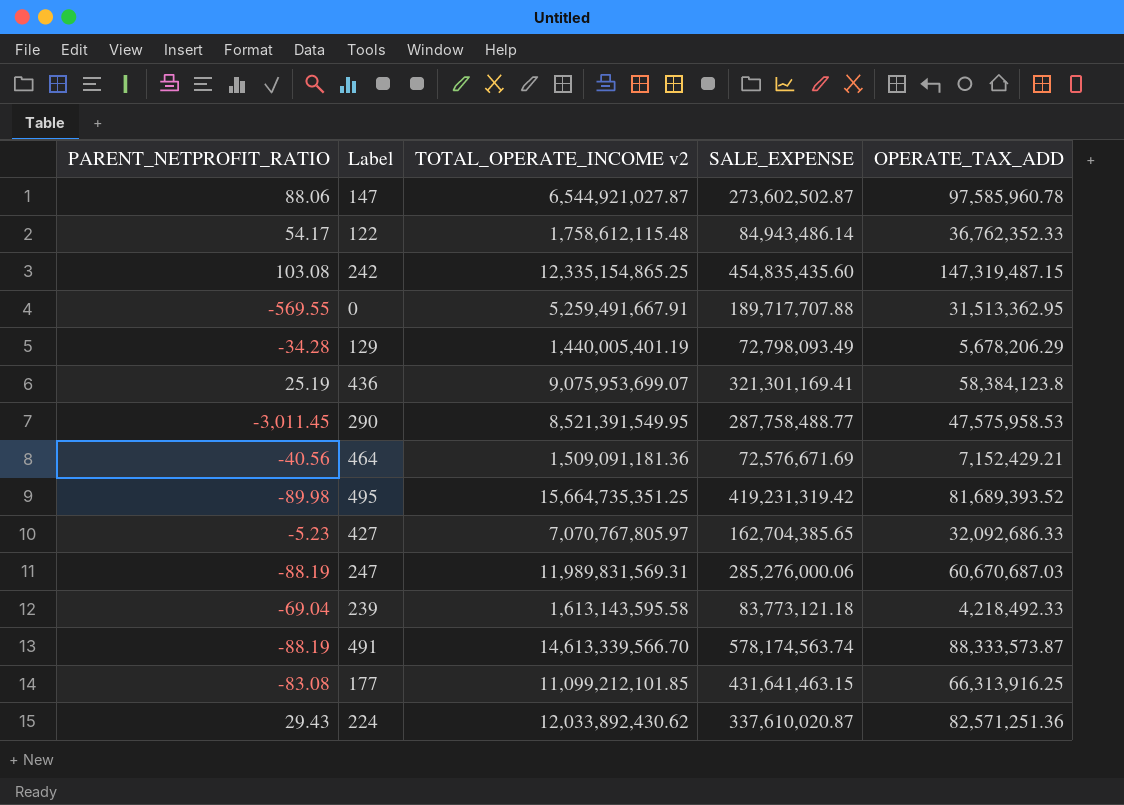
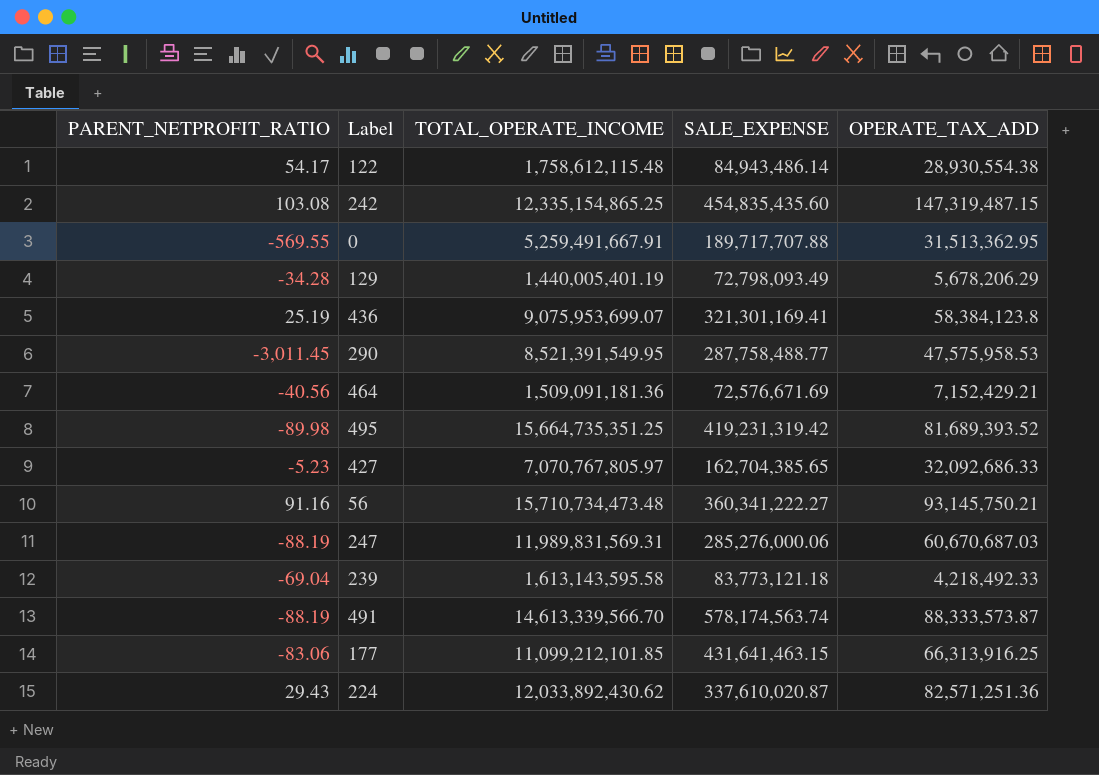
column name: TOTAL_OPERATE_INCOME v2 -> TOTAL_OPERATE_INCOME
row 147: 88.06 | 6,544,921,027.87 | 273,602,502.87 | 97,585,960.78 -> none
122 | OPERATE_TAX_ADD: 36,762,352.33 -> 28,930,554.38
row 56: none -> 91.16 | 15,710,734,473.48 | 360,341,222.27 | 93,145,750.21
177 | PARENT_NETPROFIT_RATIO: -83.08 -> -83.06

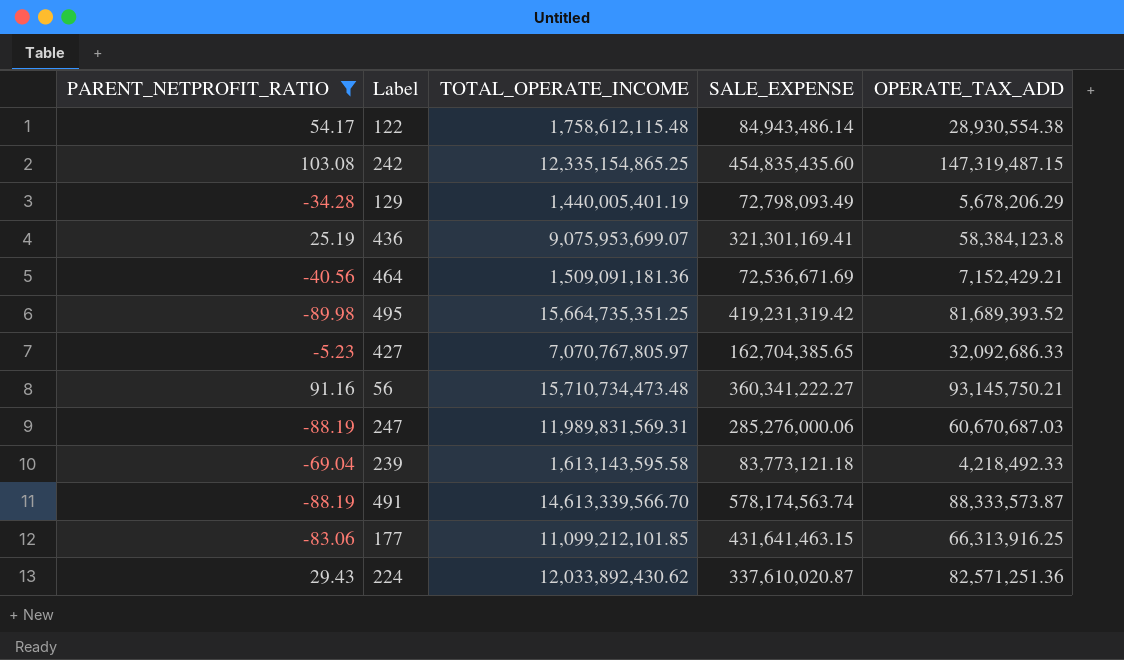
filter: none -> PARENT_NETPROFIT_RATIO >= -89.98
464 | SALE_EXPENSE: 72,576,671.69 -> 72,536,671.69

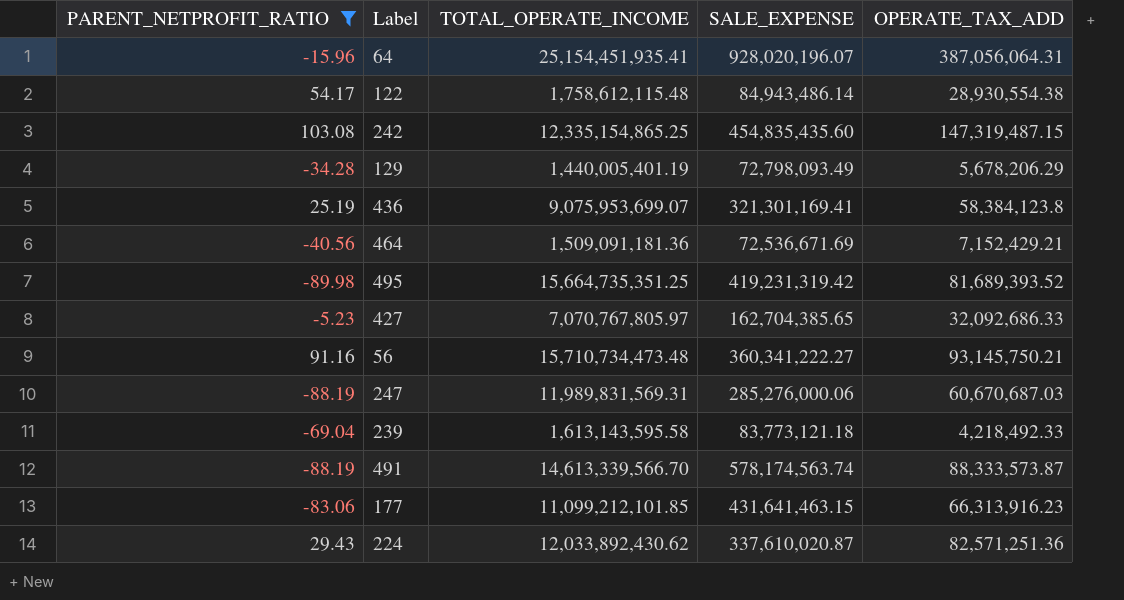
row 64: none -> -15.96 | 25,154,451,935.41 | 928,020,196.07 | 387,056,064.31
177 | OPERATE_TAX_ADD: 66,313,916.25 -> 66,313,916.23

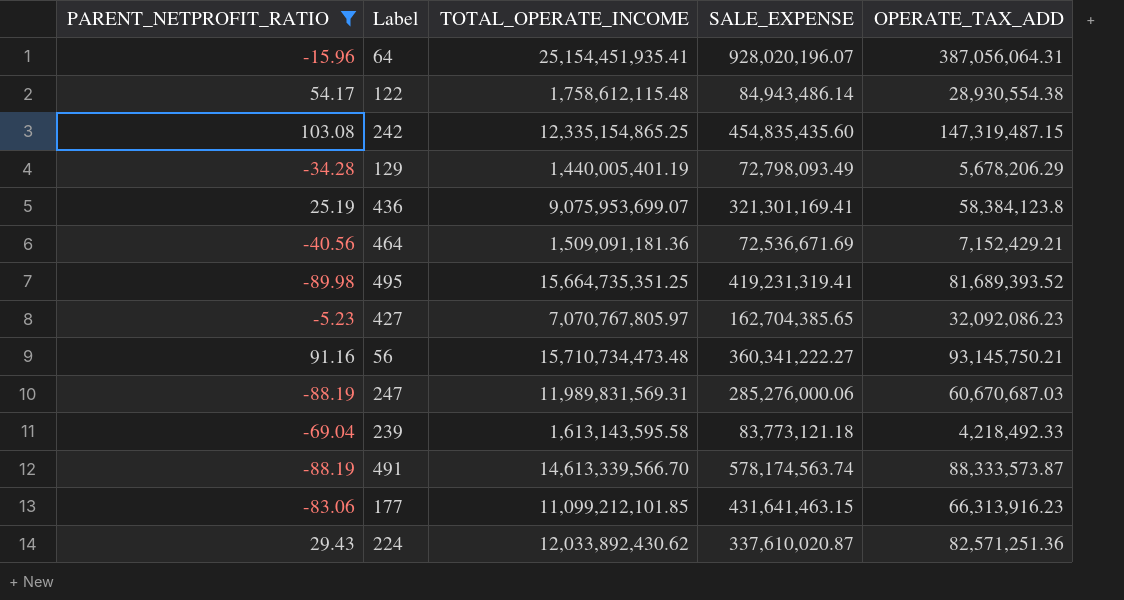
495 | SALE_EXPENSE: 419,231,319.42 -> 419,231,319.41
427 | OPERATE_TAX_ADD: 32,092,686.33 -> 32,092,086.23

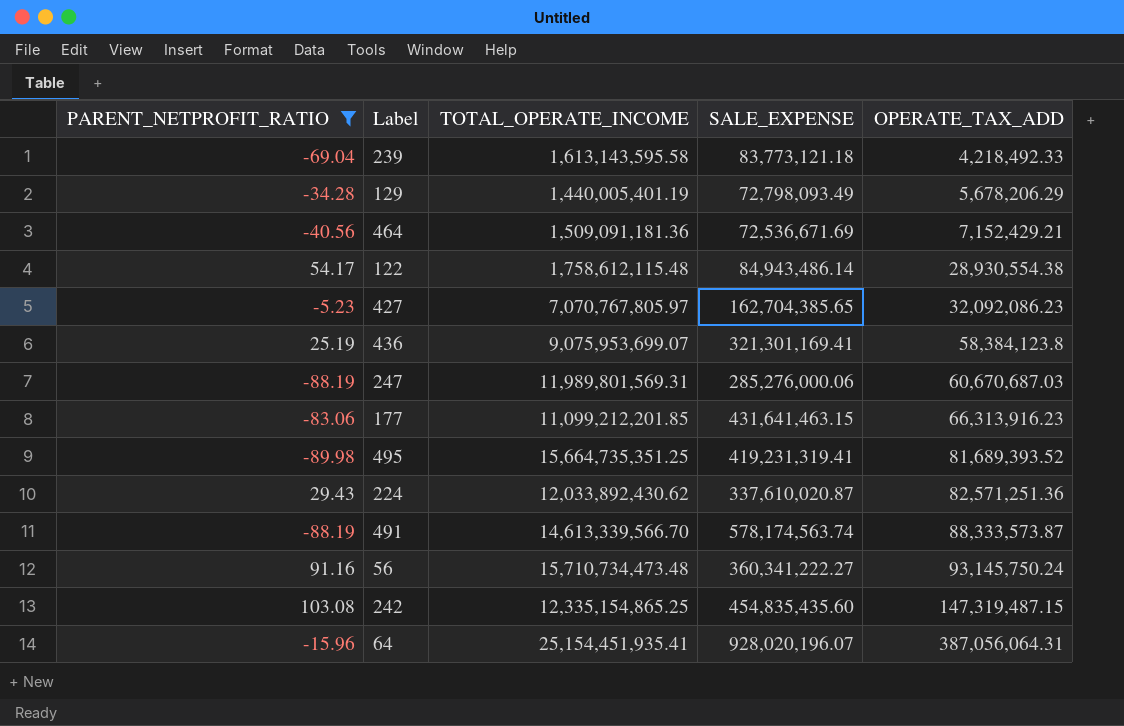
row order: none -> OPERATE_TAX_ADD ascending
247 | TOTAL_OPERATE_INCOME: 11,989,831,569.31 -> 11,989,801,569.31
177 | TOTAL_OPERATE_INCOME: 11,099,212,101.85 -> 11,099,212,201.85
56 | OPERATE_TAX_ADD: 93,145,750.21 -> 93,145,750.24

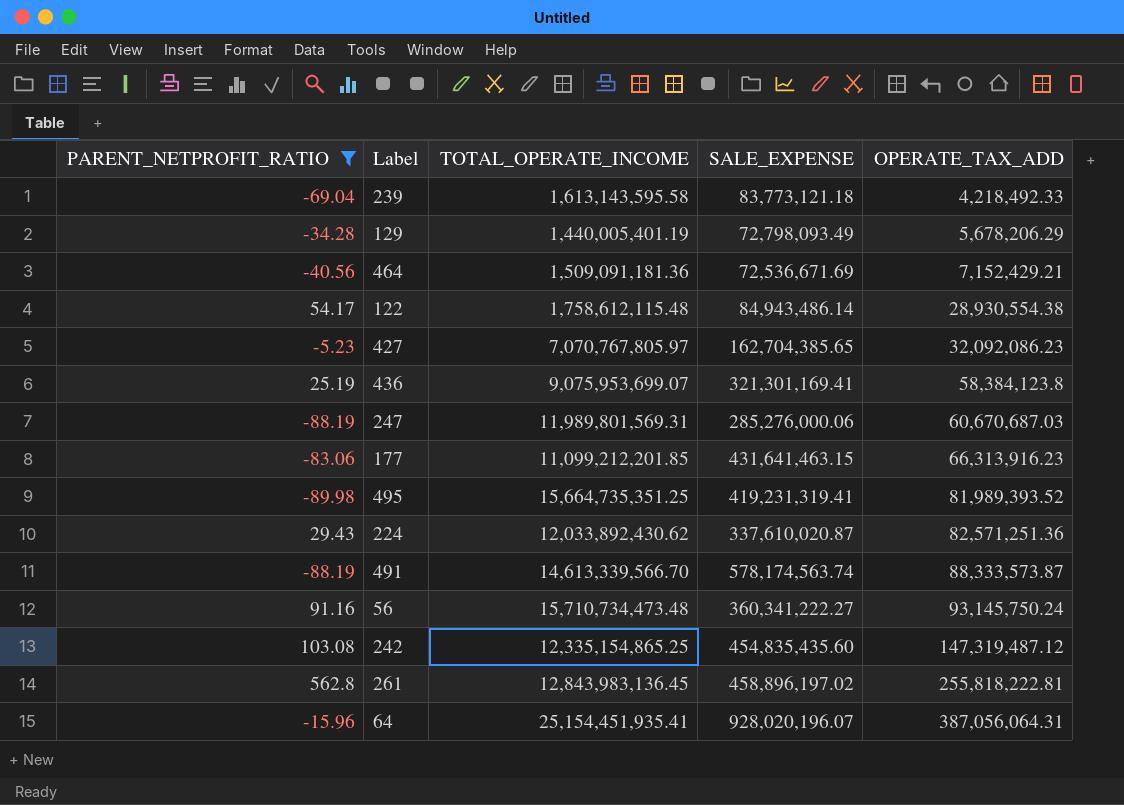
495 | OPERATE_TAX_ADD: 81,689,393.52 -> 81,989,393.52
242 | OPERATE_TAX_ADD: 147,319,487.15 -> 147,319,487.12
row 261: none -> 562.8 | 12,843,983,136.45 | 458,896,197.02 | 255,818,222.81

